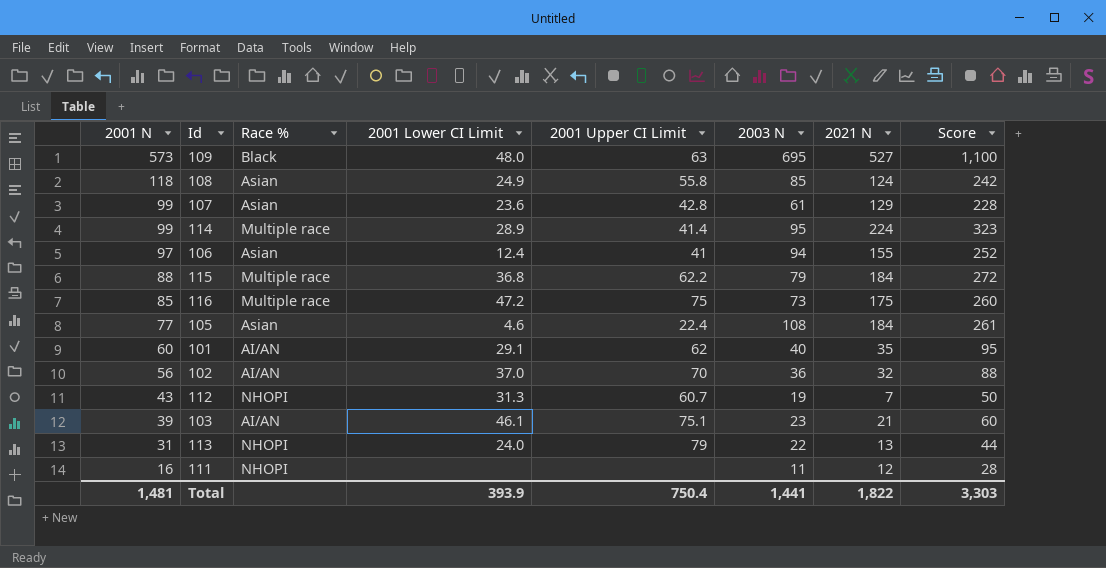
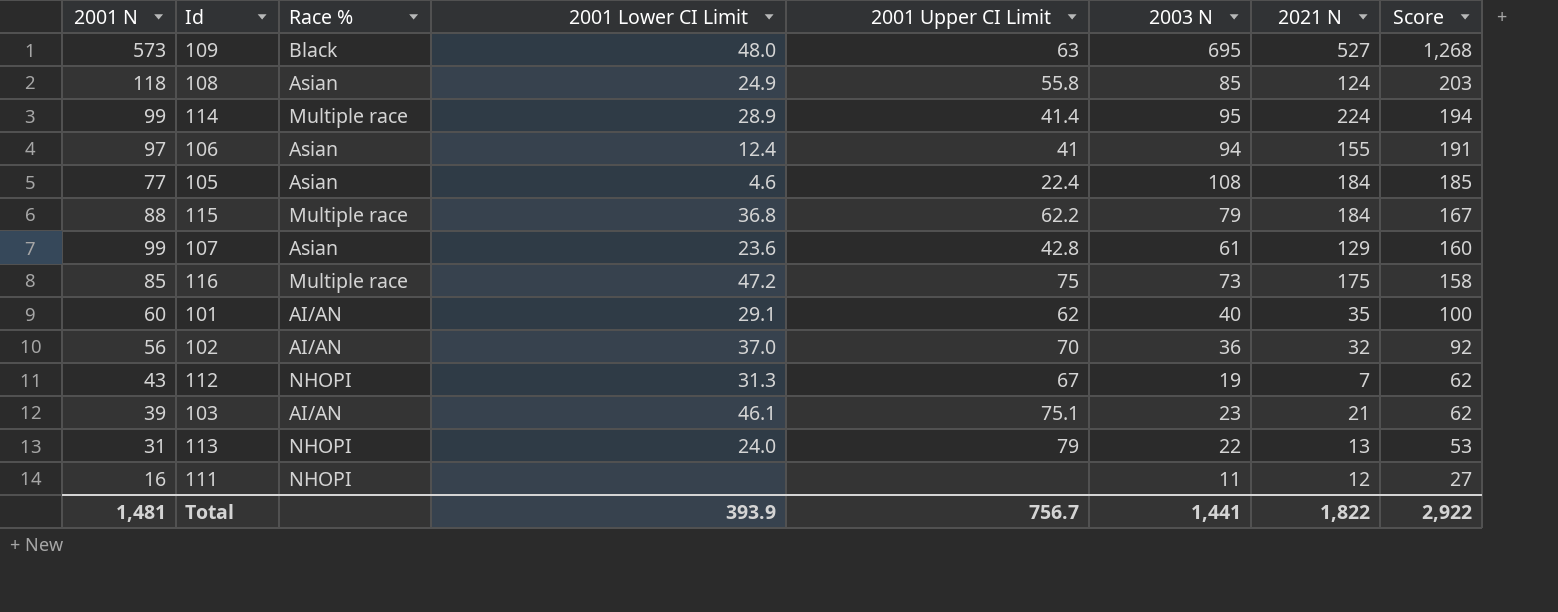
row order: 2001 N descending -> Score descending
column Score | formula: [2001 N] + [2021 N] -> [2001 N] + [2003 N]
112 | 2001 Upper CI Limit: 60.7 -> 67
Total | 2001 Upper CI Limit: 750.4 -> 756.7
Total | Score: 3,303 -> 2,922

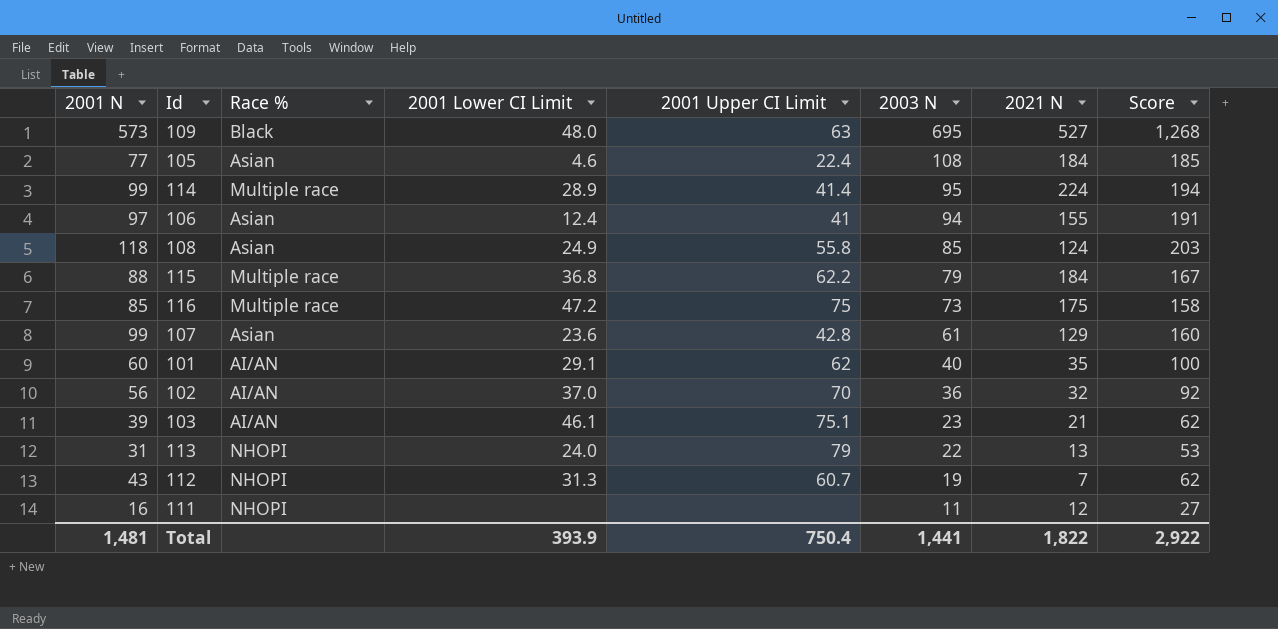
row order: Score descending -> 2003 N descending
112 | 2001 Upper CI Limit: 67 -> 60.7
Total | 2001 Upper CI Limit: 756.7 -> 750.4

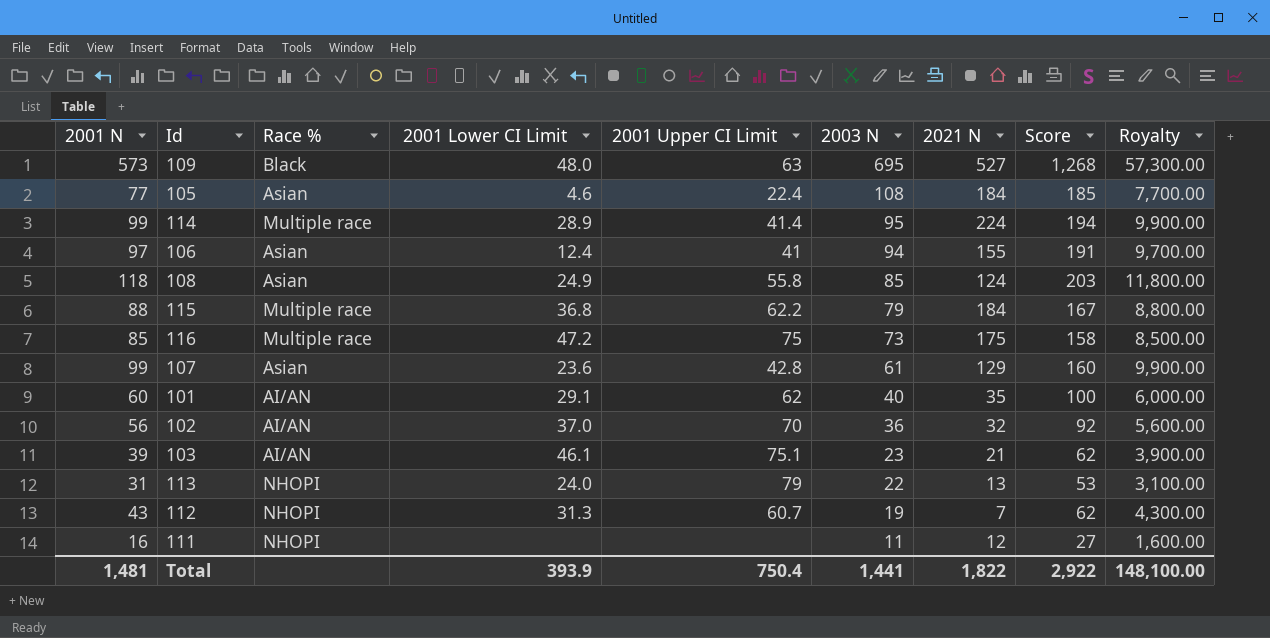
column Royalty | formula: none -> [2001 N] * 100

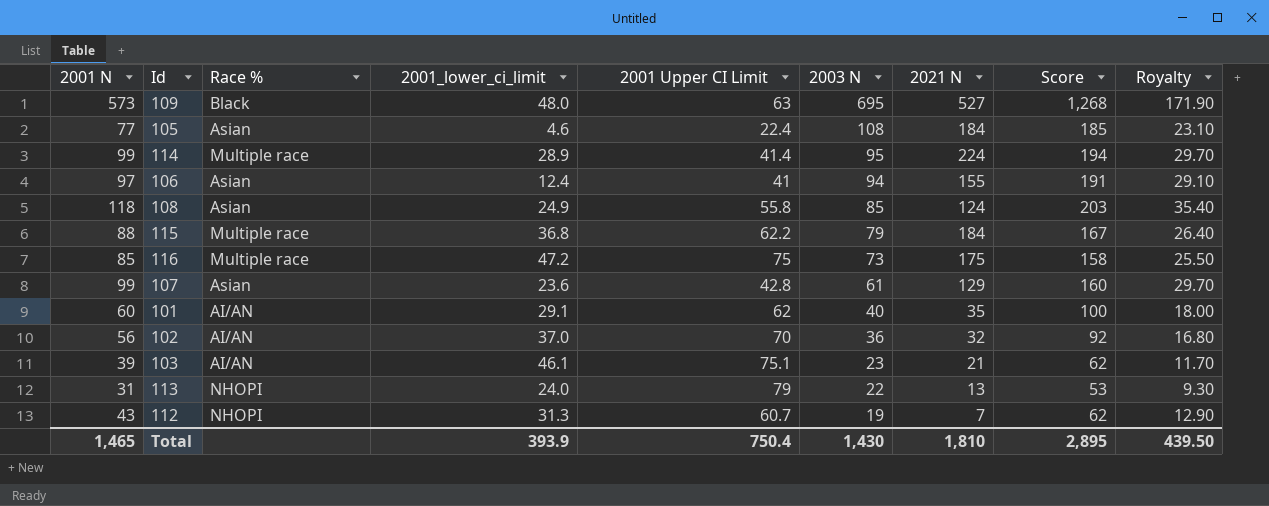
column name: 2001 Lower CI Limit -> 2001_lower_ci_limit
column Royalty | formula: [2001 N] * 100 -> [2001 N] * 0.3
row 111: 16 | NHOPI | none | none | 11 | 12 | 27 | 1,600.00 -> none
Total | 2001 N: 1,481 -> 1,465
Total | 2003 N: 1,441 -> 1,430
Total | 2021 N: 1,822 -> 1,810
Total | Score: 2,922 -> 2,895
Total | Royalty: 148,100.00 -> 439.50

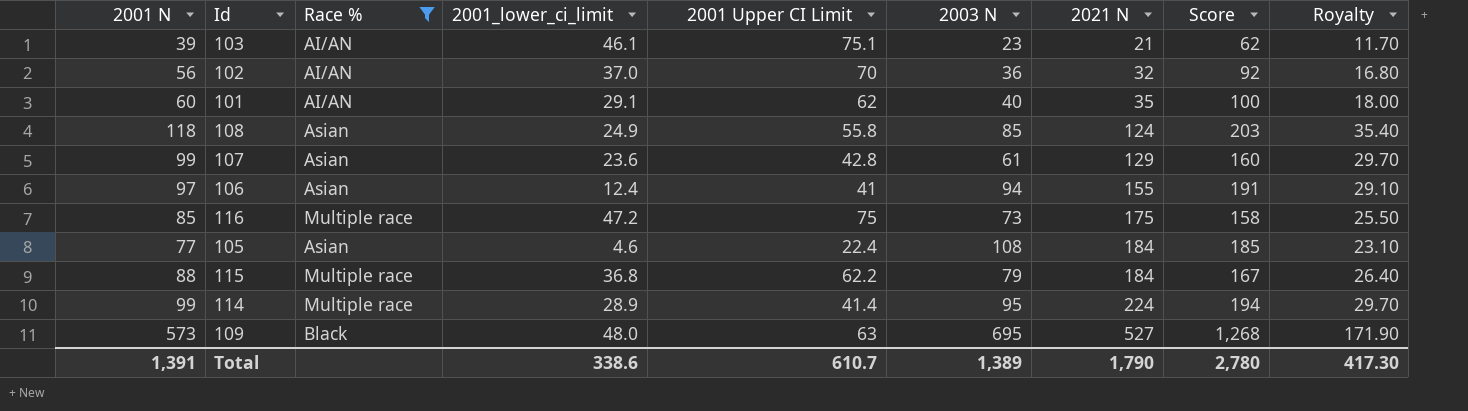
filter: none -> Race % != NHOPI
row order: 2003 N descending -> 2021 N ascending
Total | 2001 N: 1,465 -> 1,391
Total | 2001_lower_ci_limit: 393.9 -> 338.6
Total | 2001 Upper CI Limit: 750.4 -> 610.7
Total | 2003 N: 1,430 -> 1,389
Total | 2021 N: 1,810 -> 1,790
Total | Score: 2,895 -> 2,780
Total | Royalty: 439.50 -> 417.30

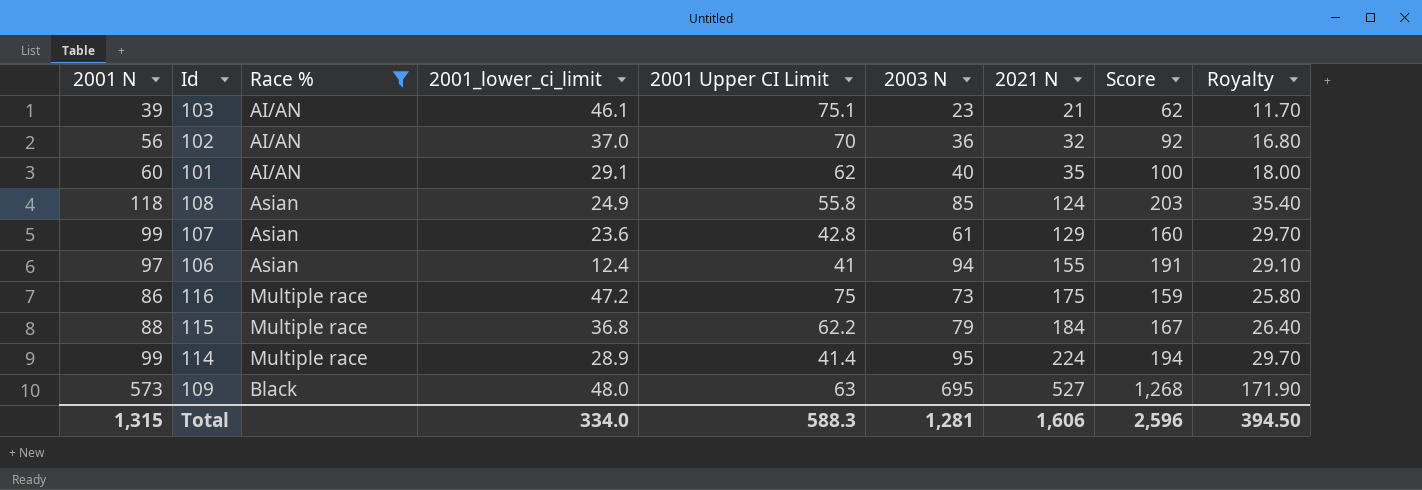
row 105: 77 | Asian | 4.6 | 22.4 | 108 | 184 | 185 | 23.10 -> none
116 | 2001 N: 85 -> 86
116 | Score: 158 -> 159
116 | Royalty: 25.50 -> 25.80
Total | 2001 N: 1,391 -> 1,315
Total | 2001_lower_ci_limit: 338.6 -> 334.0
Total | 2001 Upper CI Limit: 610.7 -> 588.3
Total | 2003 N: 1,389 -> 1,281
Total | 2021 N: 1,790 -> 1,606
Total | Score: 2,780 -> 2,596
Total | Royalty: 417.30 -> 394.50

